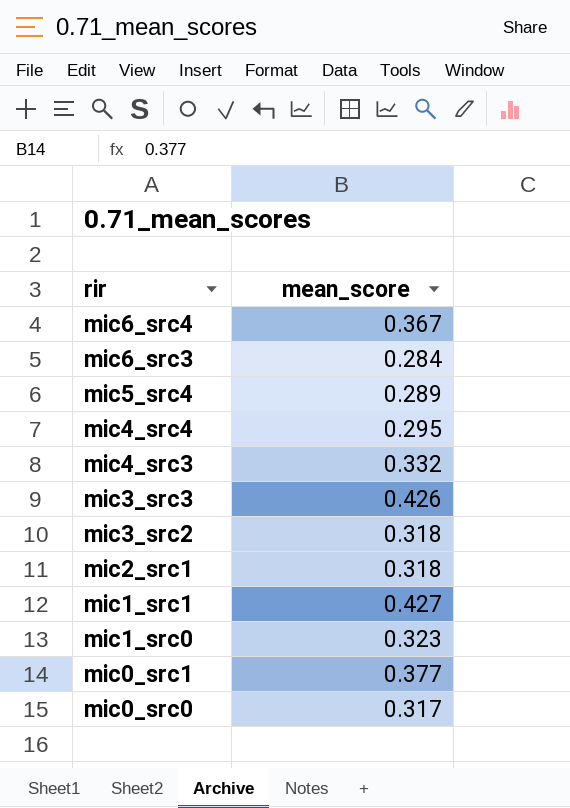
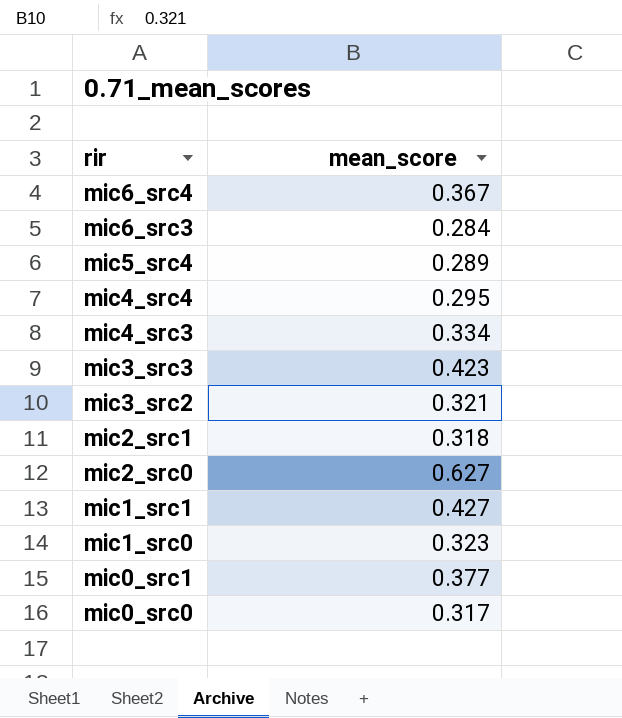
mic4_src3 | mean_score: 0.332 -> 0.334
mic3_src3 | mean_score: 0.426 -> 0.423
mic3_src2 | mean_score: 0.318 -> 0.321
row mic2_src0: none -> 0.627

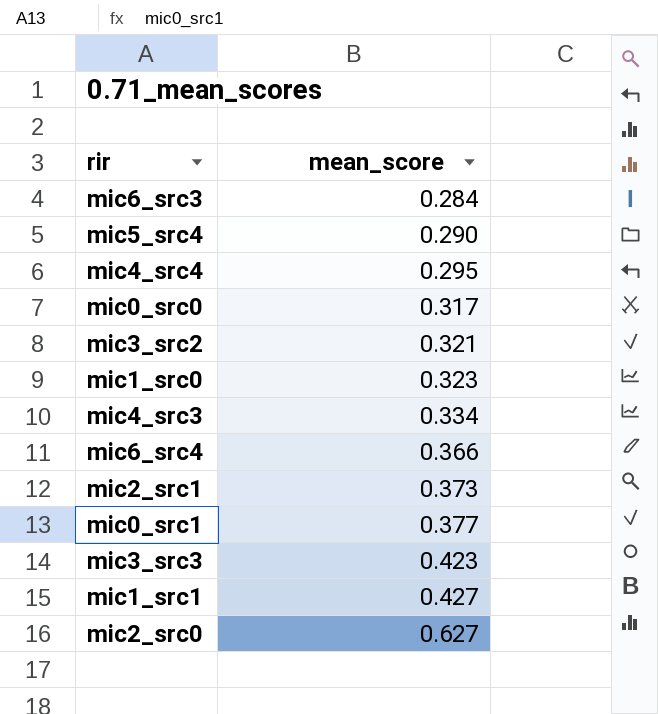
row order: rir descending -> mean_score ascending
mic5_src4 | mean_score: 0.289 -> 0.290
mic6_src4 | mean_score: 0.367 -> 0.366
mic2_src1 | mean_score: 0.318 -> 0.373

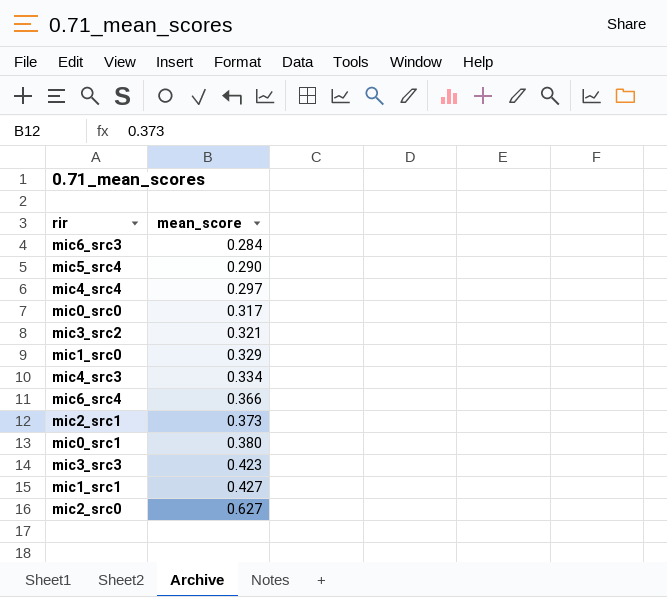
mic4_src4 | mean_score: 0.295 -> 0.297
mic1_src0 | mean_score: 0.323 -> 0.329
mic0_src1 | mean_score: 0.377 -> 0.380

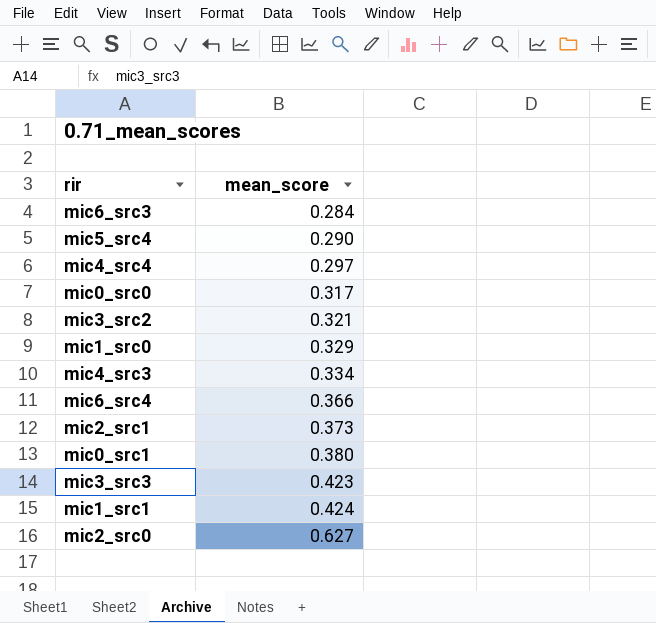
mic1_src1 | mean_score: 0.427 -> 0.424

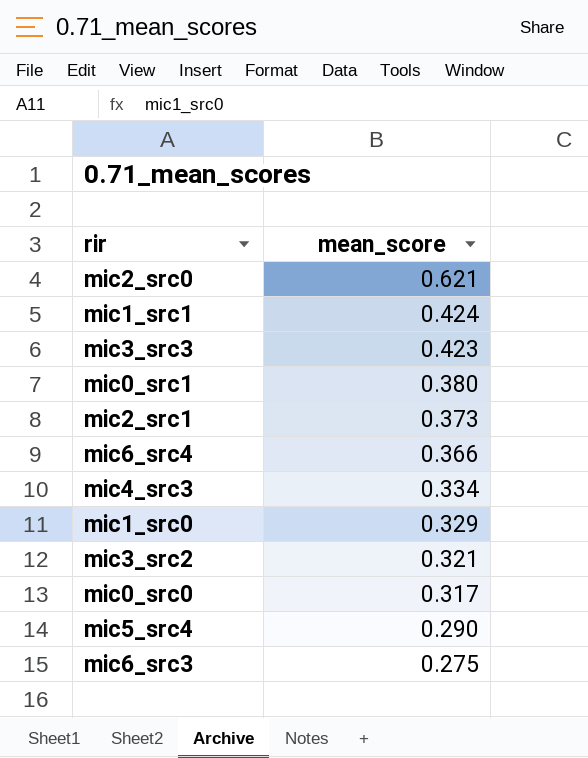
row order: mean_score ascending -> mean_score descending
row mic4_src4: 0.297 -> none
mic2_src0 | mean_score: 0.627 -> 0.621
mic6_src3 | mean_score: 0.284 -> 0.275

